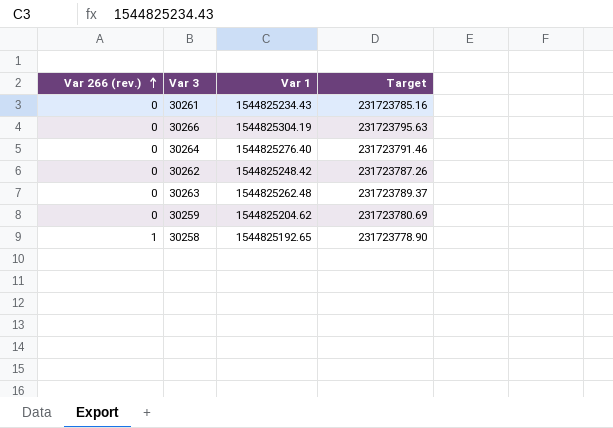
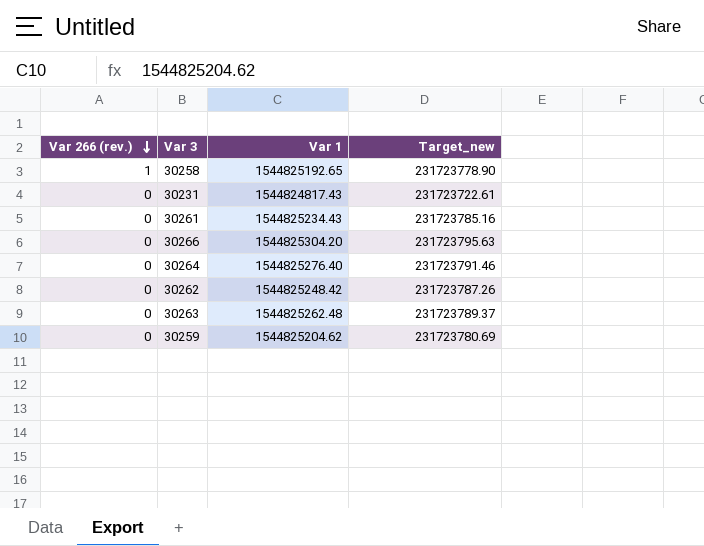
row order: Var 266 (rev.) ascending -> Var 266 (rev.) descending
column name: Target -> Target_new
row 30231: none -> 0 | 1544824817.43 | 231723722.61
30266 | Var 1: 1544825304.19 -> 1544825304.20

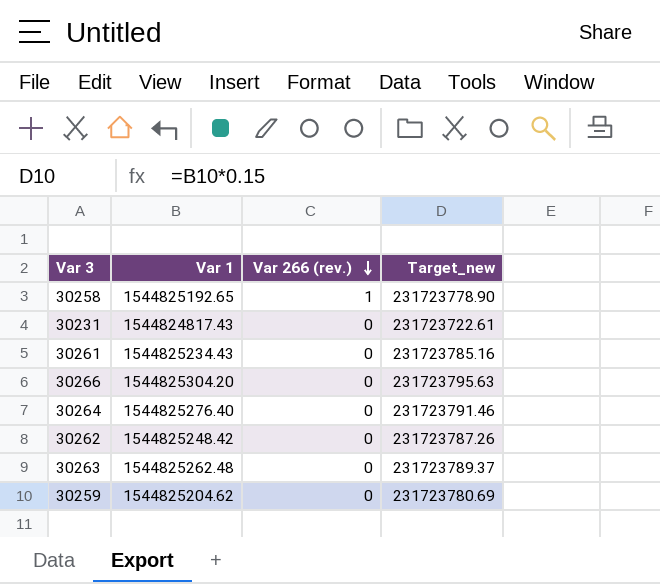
column Var 266 (rev.) | position: 1 -> 3

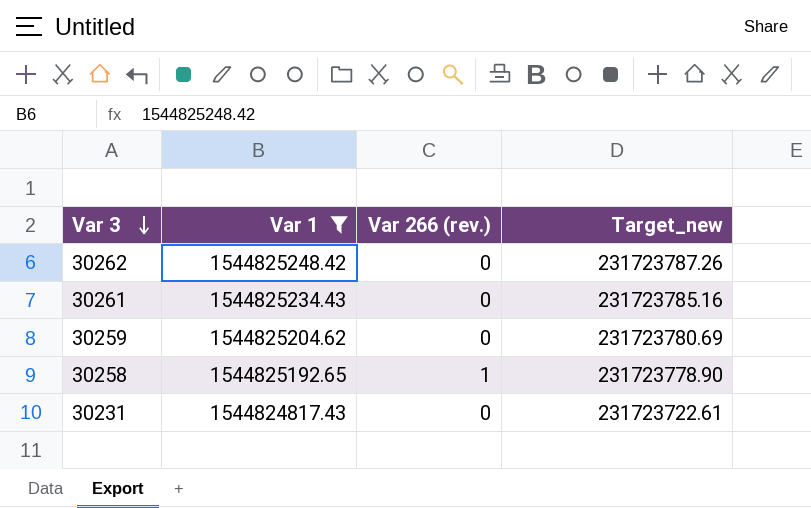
filter: none -> Var 1 <= 1544825248.42
row order: Var 266 (rev.) descending -> Var 3 descending

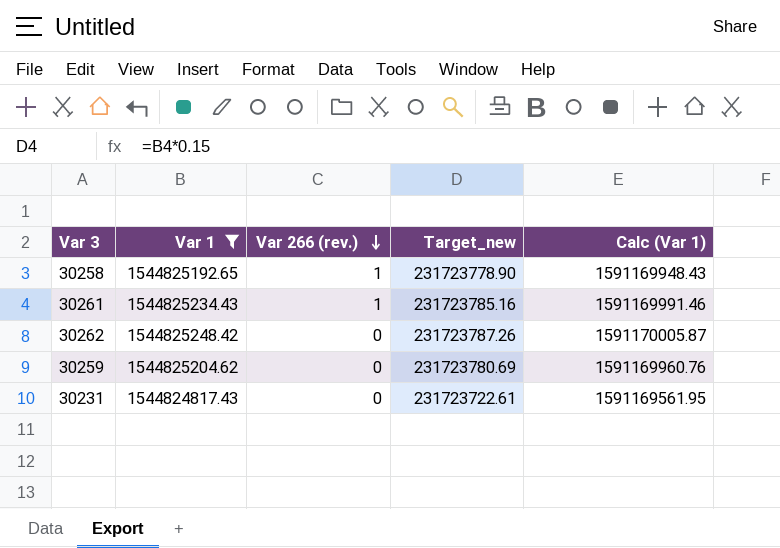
row order: Var 3 descending -> Var 266 (rev.) descending
column Calc (Var 1) | formula: none -> [Var 1] * 1.03
30261 | Var 266 (rev.): 0 -> 1

